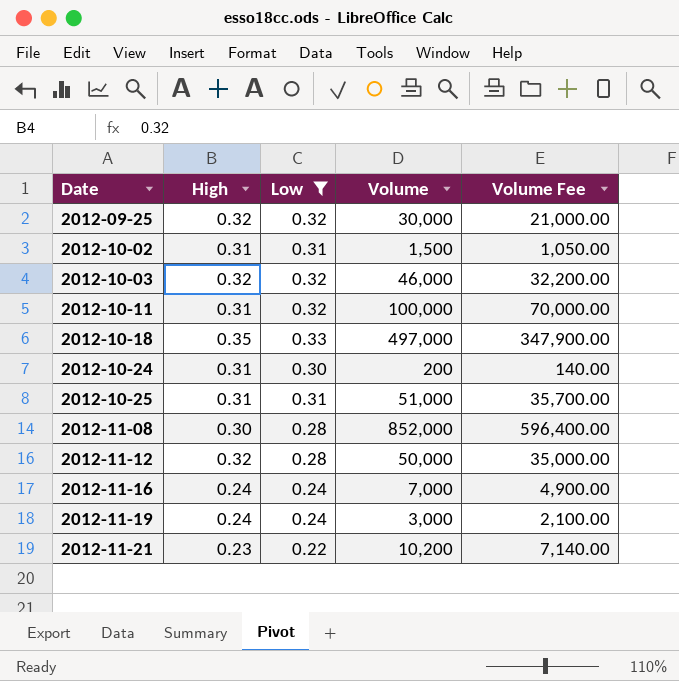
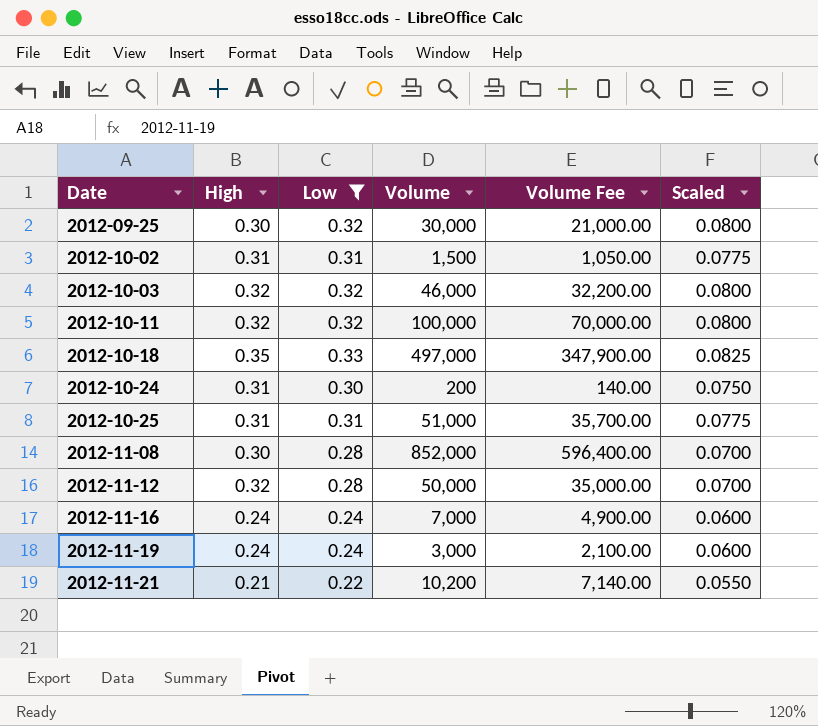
column Scaled | formula: none -> [Low] * 0.25
2012-09-25 | High: 0.32 -> 0.30
2012-10-11 | High: 0.31 -> 0.32
2012-11-21 | High: 0.23 -> 0.21

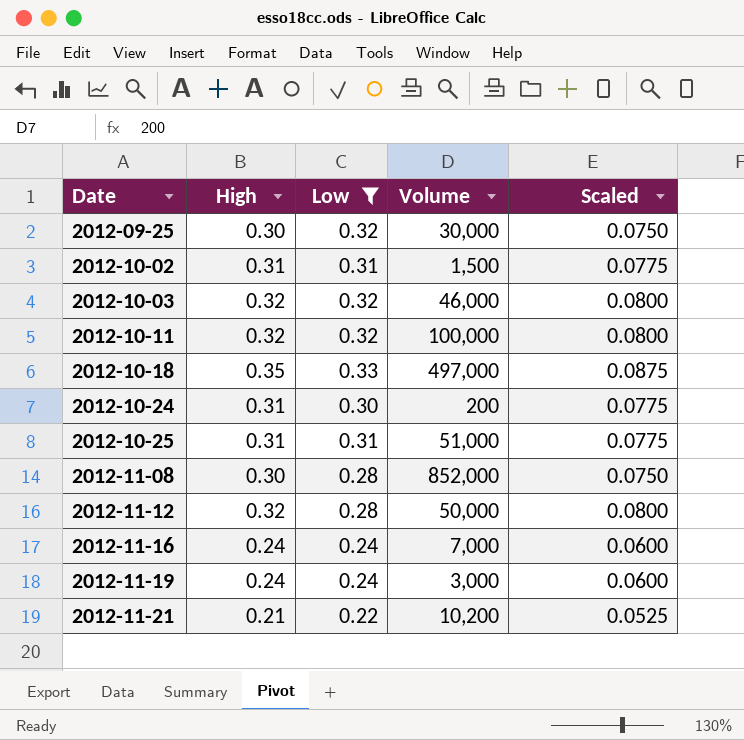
column Volume Fee | formula: [Volume] * 0.7 -> none
column Scaled | formula: [Low] * 0.25 -> [High] * 0.25

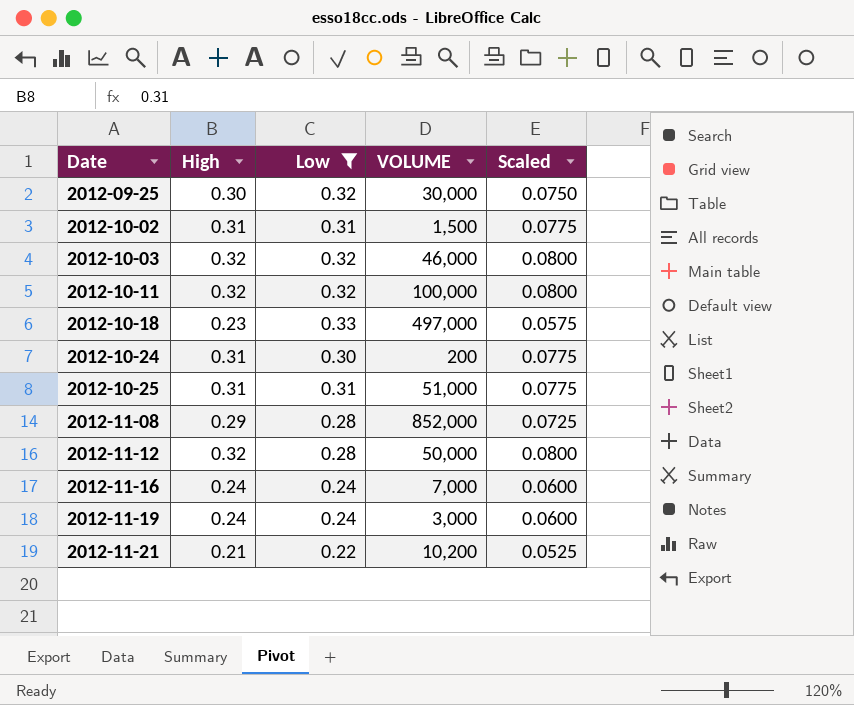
column name: Volume -> VOLUME
2012-10-18 | High: 0.35 -> 0.23
2012-10-18 | Scaled: 0.0875 -> 0.0575
2012-11-08 | High: 0.30 -> 0.29
2012-11-08 | Scaled: 0.0750 -> 0.0725

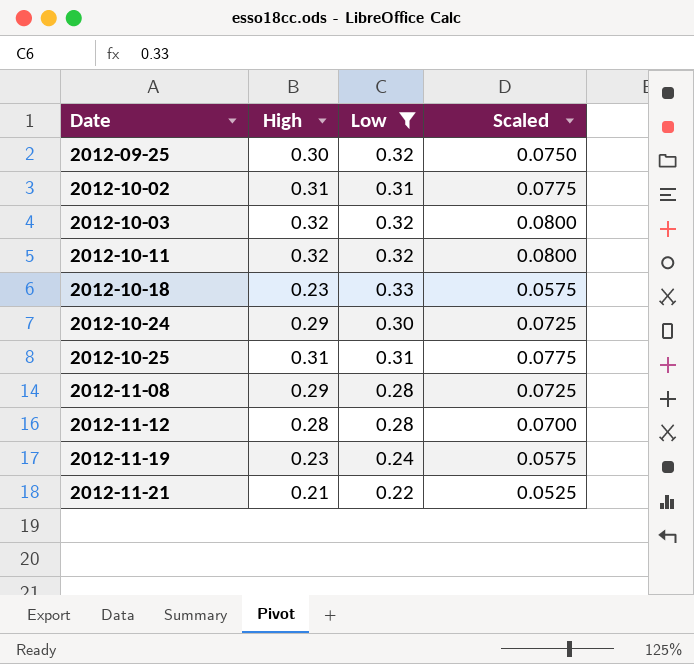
column VOLUME | position: 4 -> none
row 2012-11-16: 0.24 | 0.24 | 7,000 | 0.0600 -> none
2012-10-24 | High: 0.31 -> 0.29
2012-10-24 | Scaled: 0.0775 -> 0.0725
2012-11-12 | High: 0.32 -> 0.28
2012-11-12 | Scaled: 0.0800 -> 0.0700
2012-11-19 | High: 0.24 -> 0.23
2012-11-19 | Scaled: 0.0600 -> 0.0575

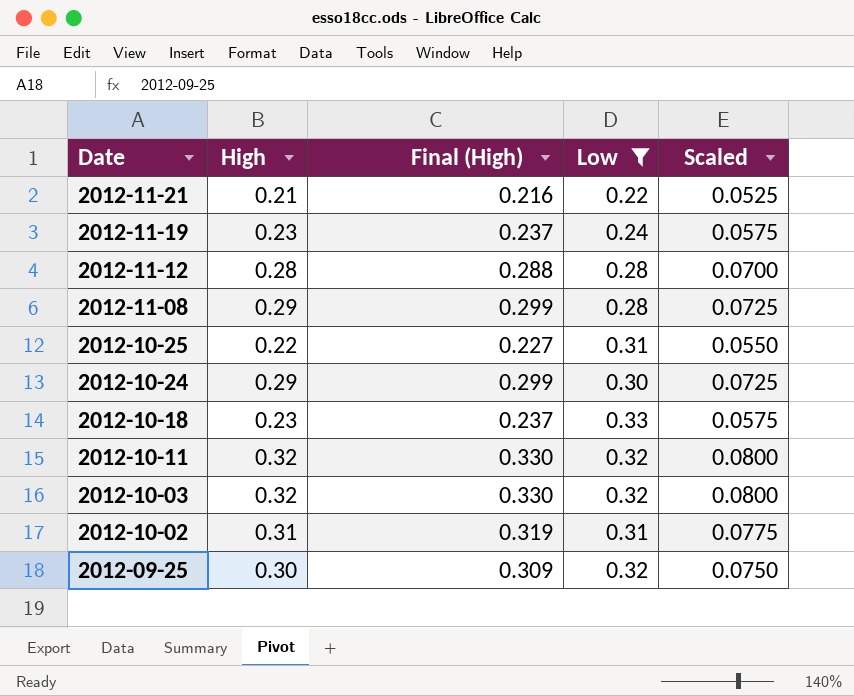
row order: Date ascending -> Date descending
column Final (High) | formula: none -> [High] * 1.03
2012-10-25 | High: 0.31 -> 0.22
2012-10-25 | Scaled: 0.0775 -> 0.0550

